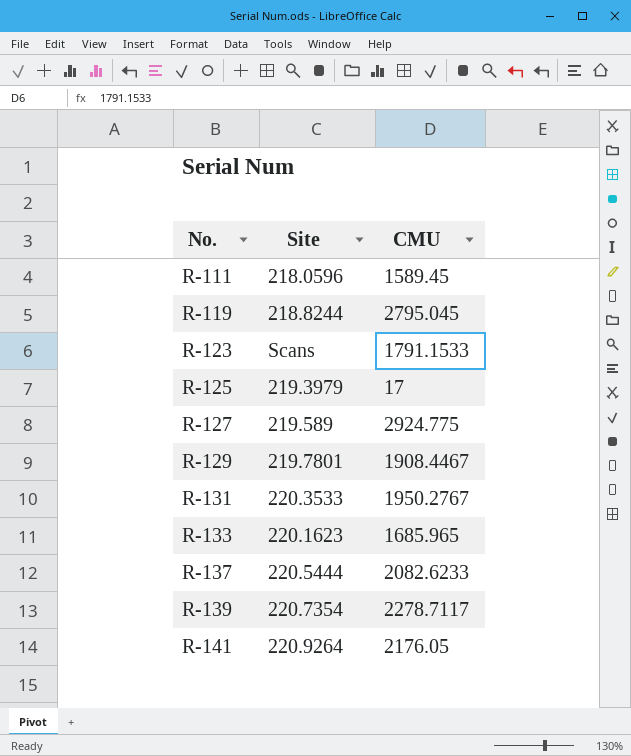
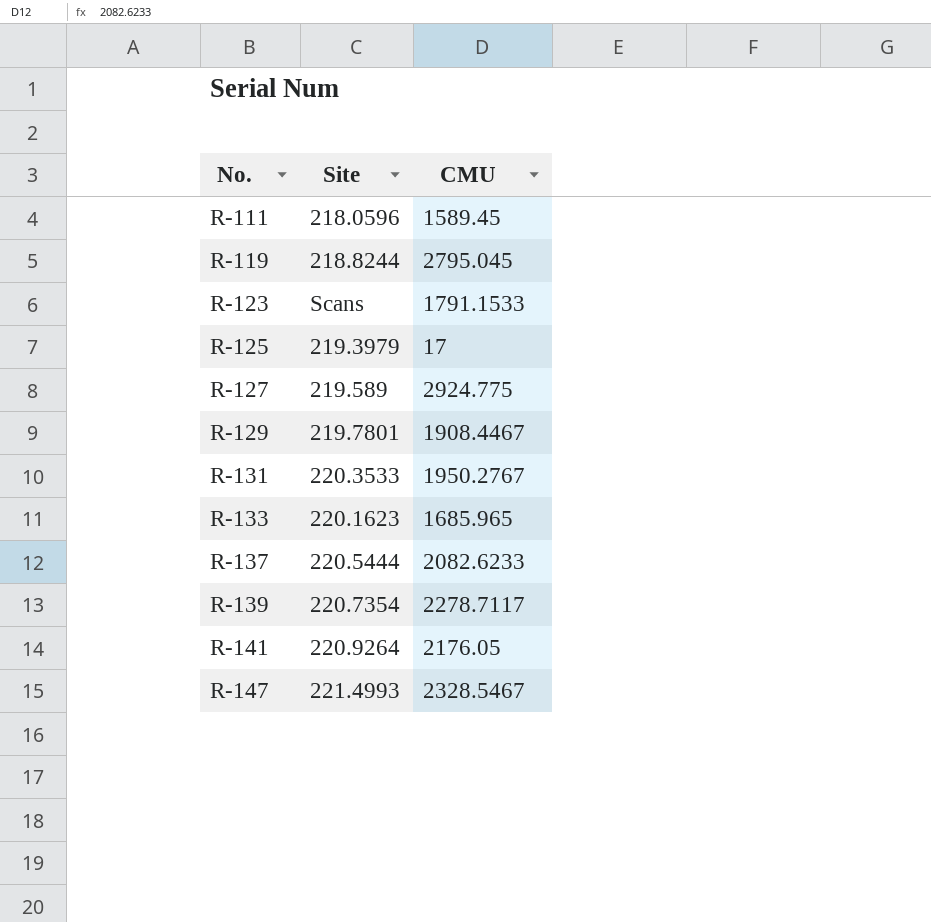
row R-147: none -> 221.4993 | 2328.5467

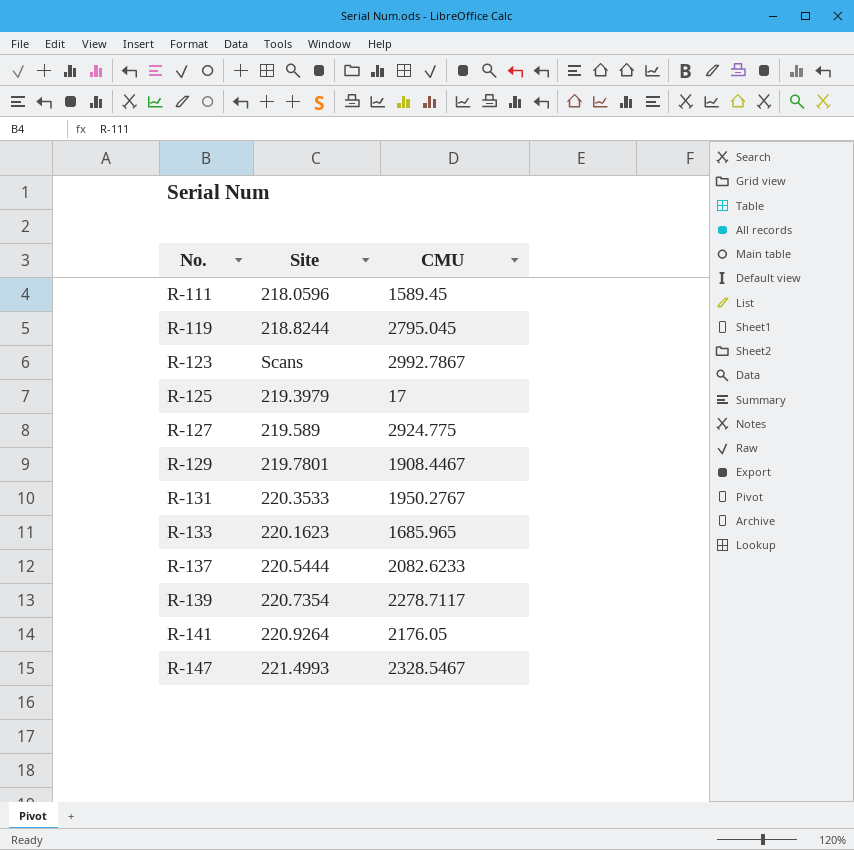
R-123 | CMU: 1791.1533 -> 2992.7867

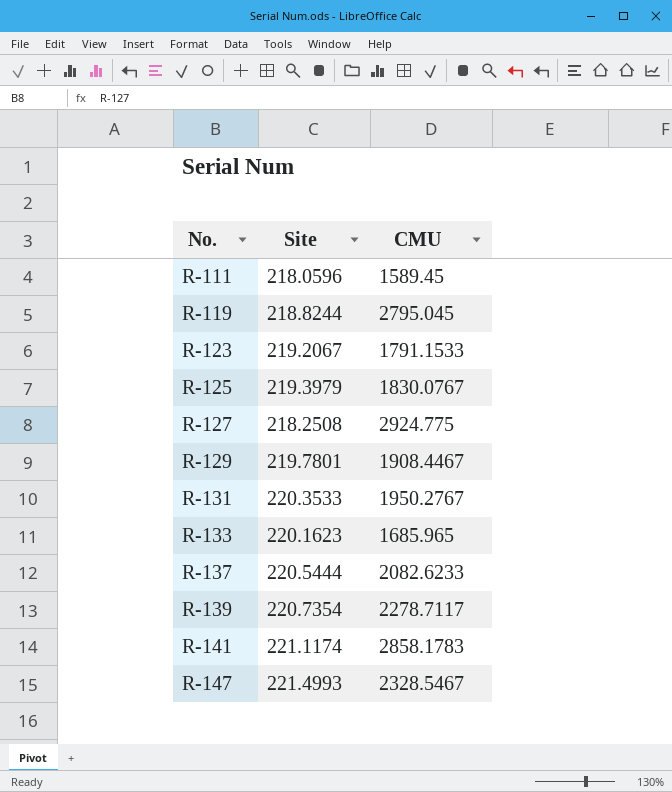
R-123 | Site: Scans -> 219.2067
R-123 | CMU: 2992.7867 -> 1791.1533
R-125 | CMU: 17 -> 1830.0767
R-127 | Site: 219.589 -> 218.2508
R-141 | Site: 220.9264 -> 221.1174
R-141 | CMU: 2176.05 -> 2858.1783

